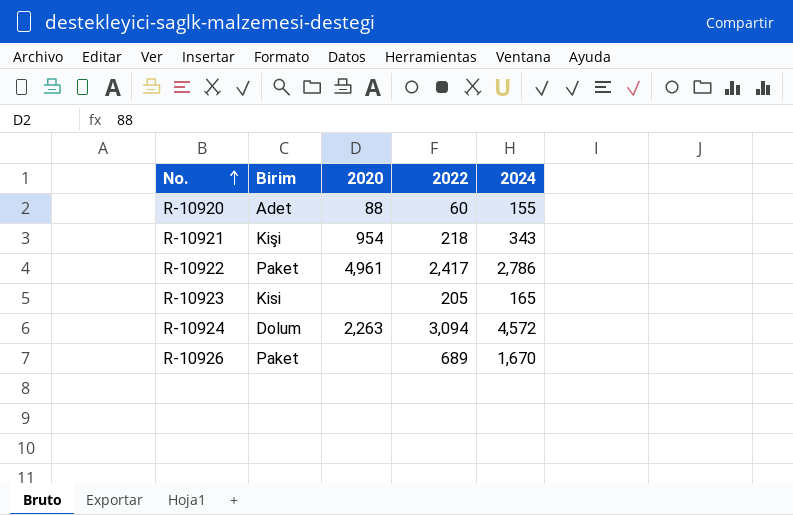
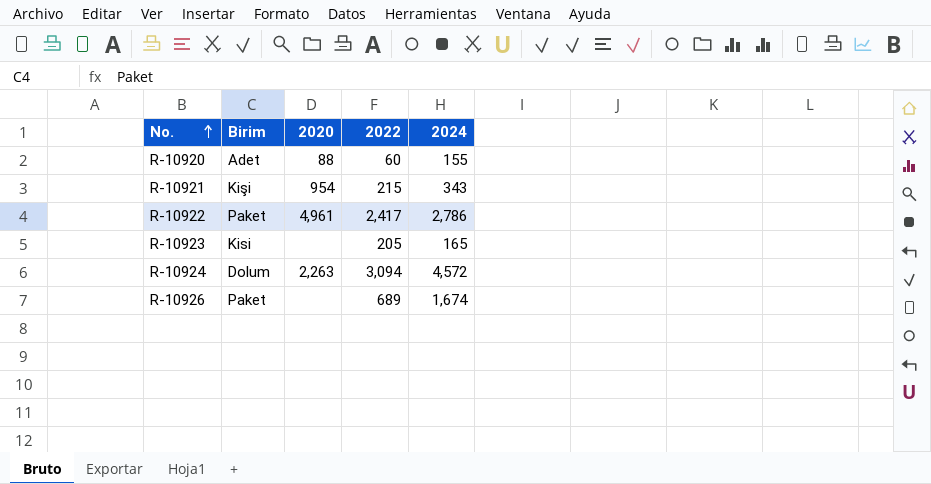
R-10921 | 2022: 218 -> 215
R-10926 | 2024: 1,670 -> 1,674

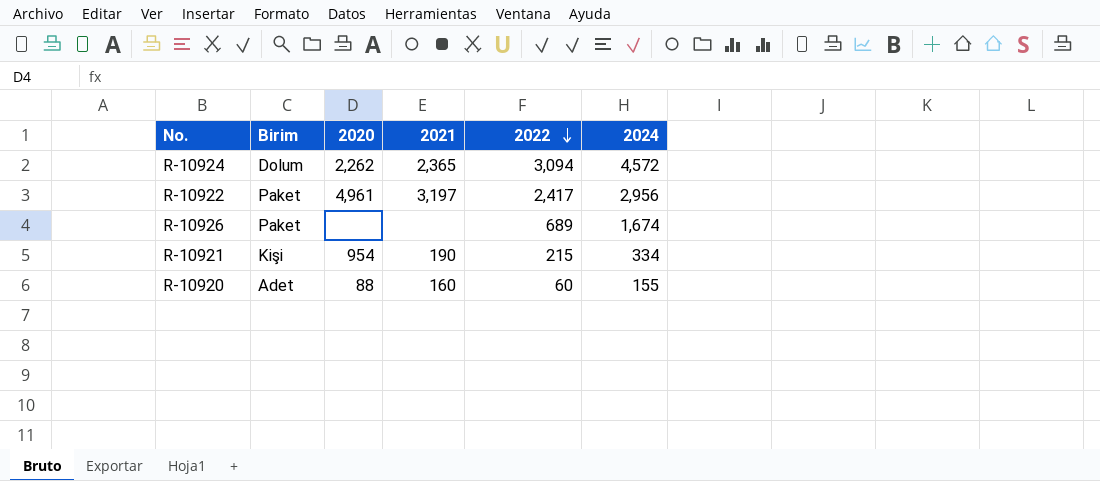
row order: No. ascending -> 2022 descending
column 2021 | position: none -> 4
row R-10923: Kisi | none | 205 | 165 -> none
R-10924 | 2020: 2,263 -> 2,262
R-10922 | 2024: 2,786 -> 2,956
R-10921 | 2024: 343 -> 334

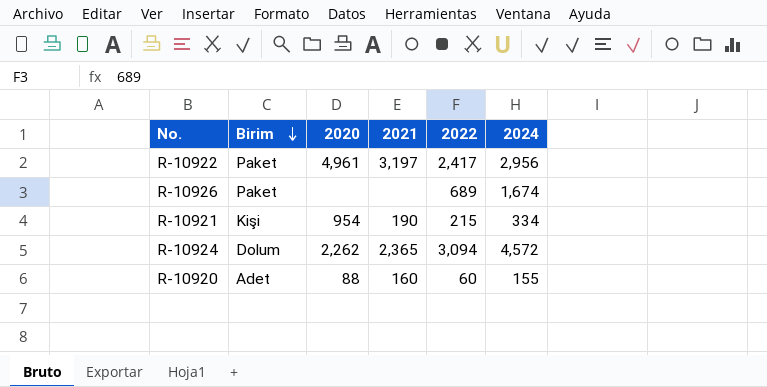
row order: 2022 descending -> Birim descending

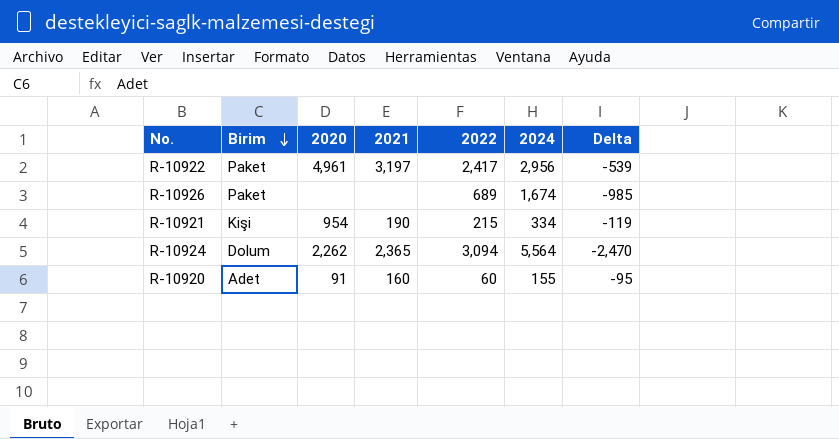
column Delta | formula: none -> [2022] - [2024]
R-10924 | 2024: 4,572 -> 5,564
R-10920 | 2020: 88 -> 91

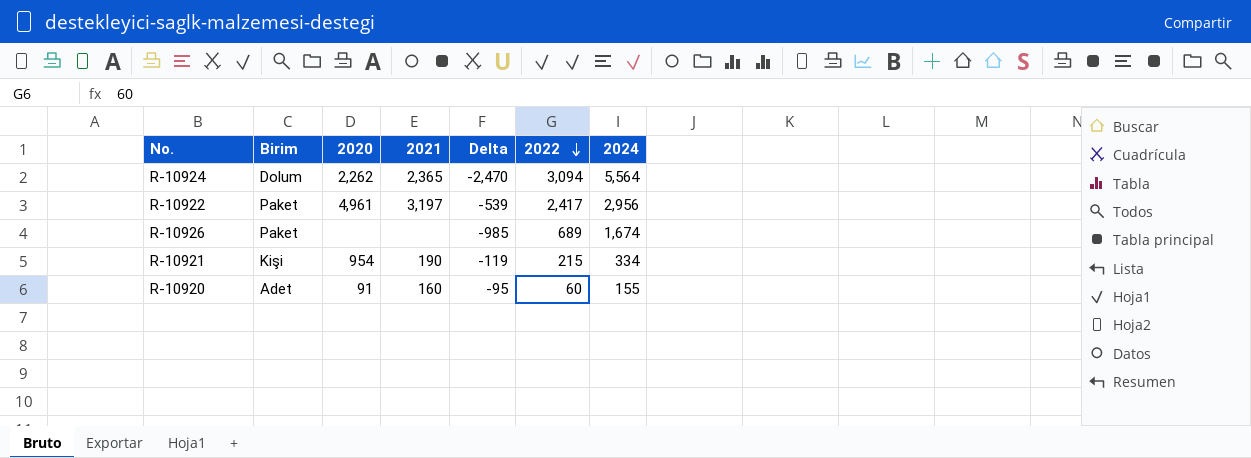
row order: Birim descending -> 2022 descending
column Delta | position: 7 -> 5

